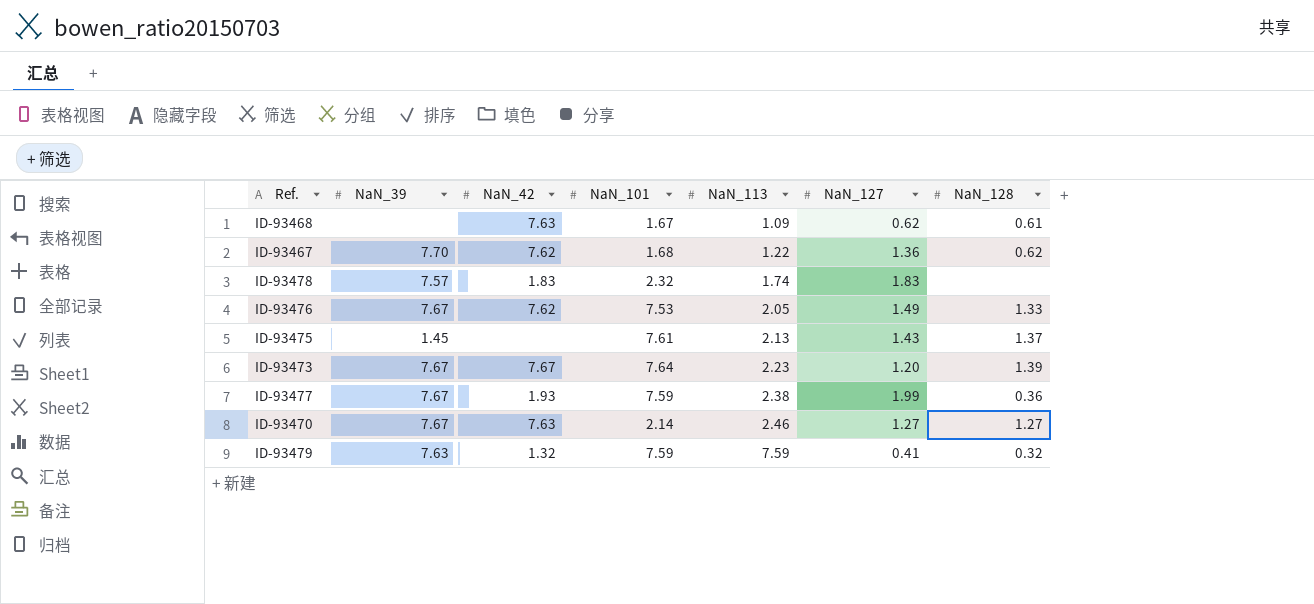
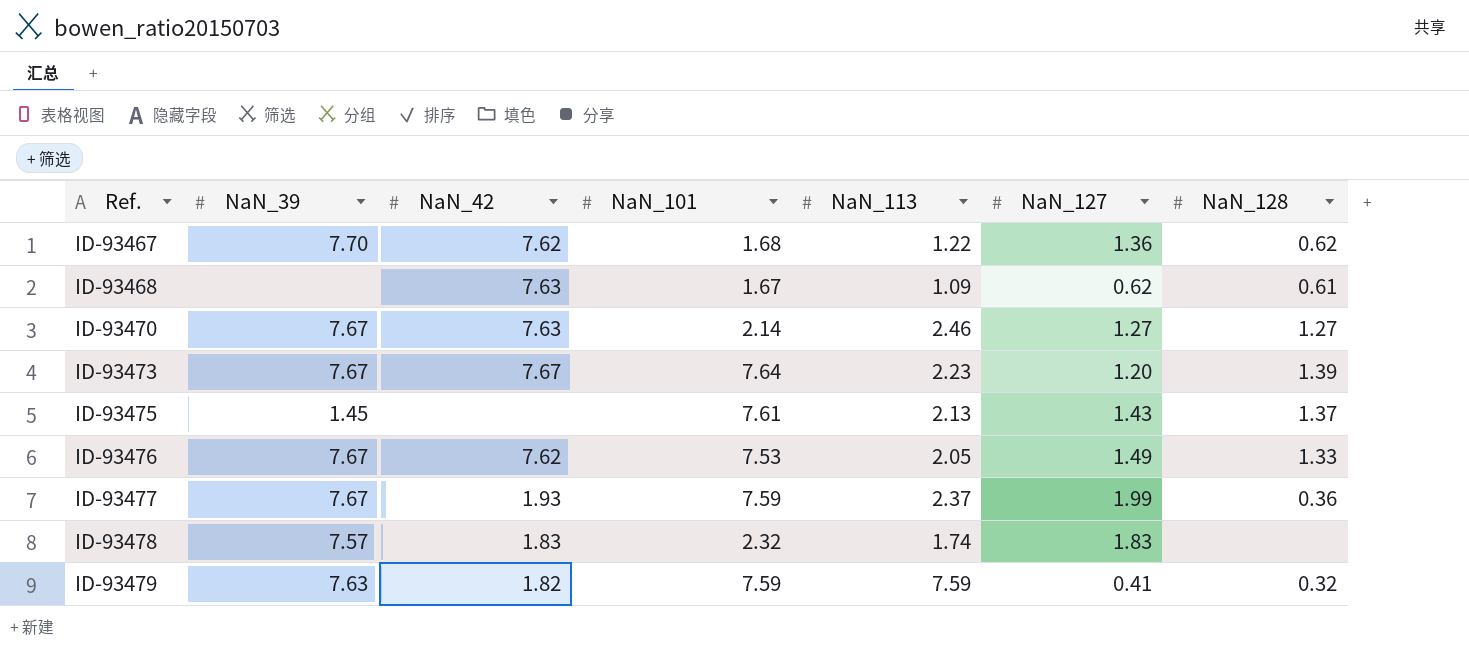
row order: NaN_113 ascending -> Ref. ascending
ID-93477 | NaN_113: 2.38 -> 2.37
ID-93479 | NaN_42: 1.32 -> 1.82

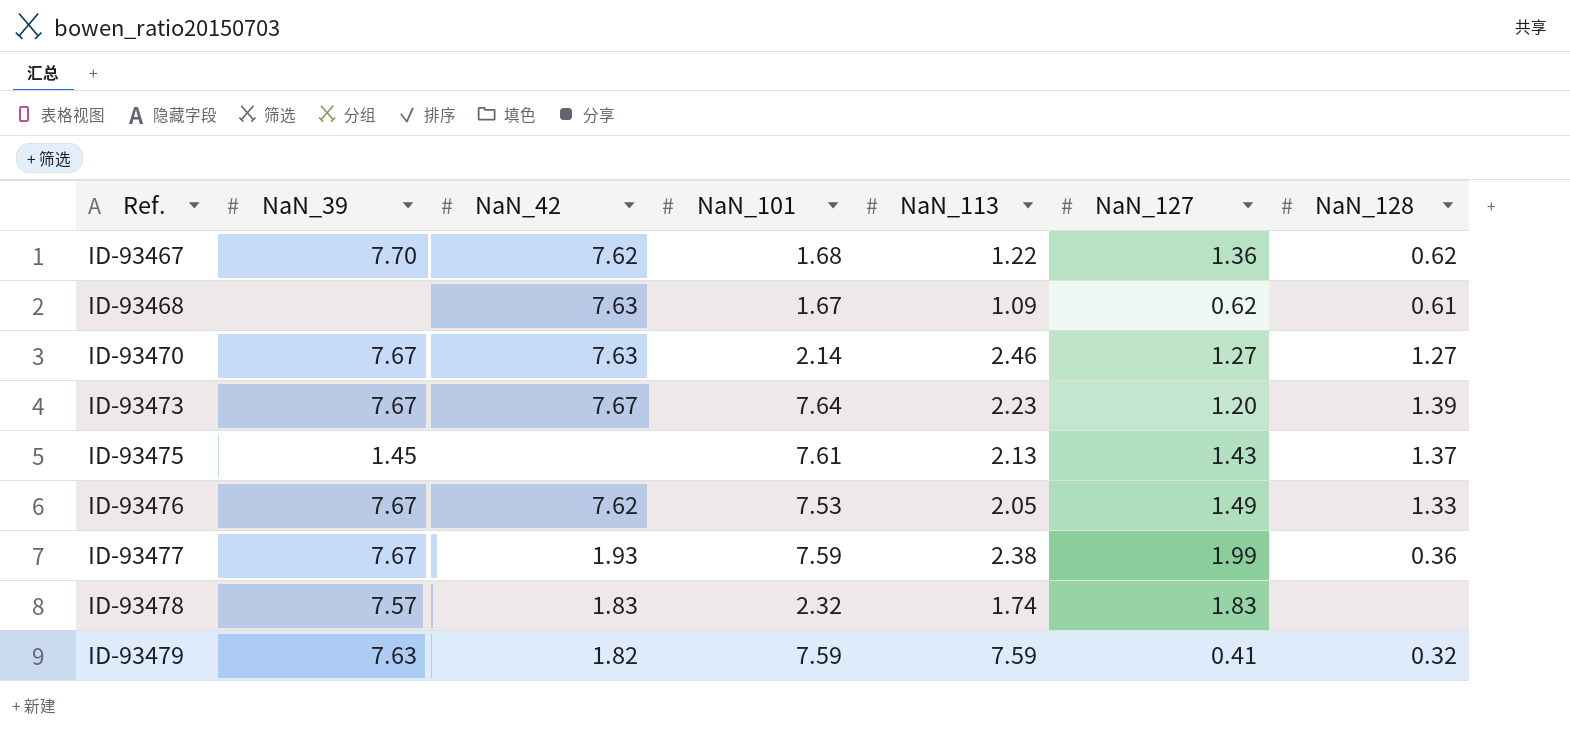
ID-93477 | NaN_113: 2.37 -> 2.38

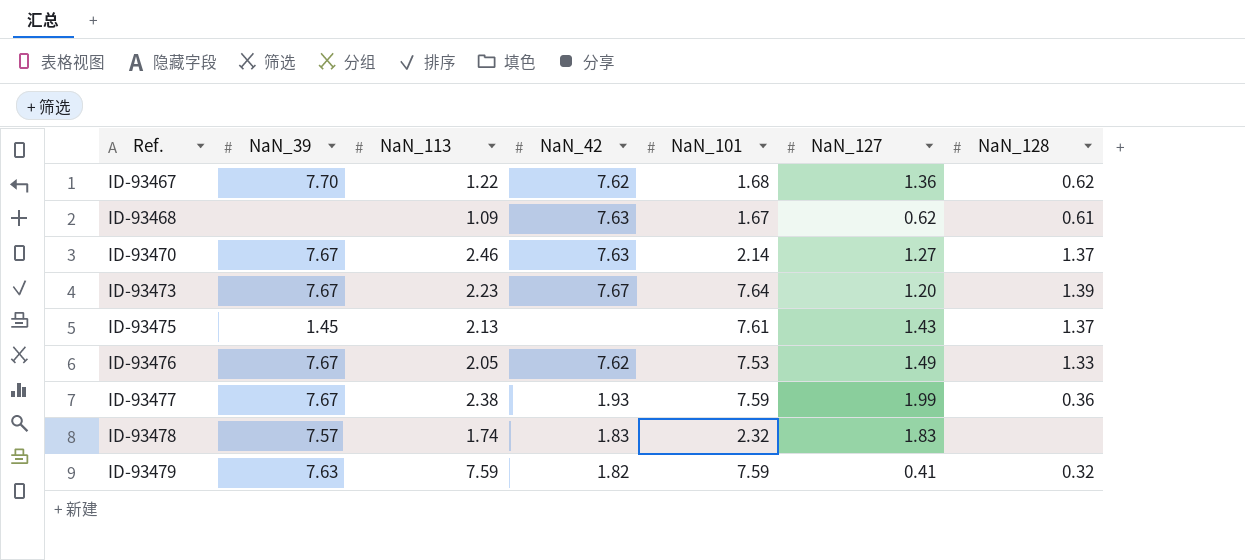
column NaN_113 | position: 5 -> 3
ID-93470 | NaN_128: 1.27 -> 1.37

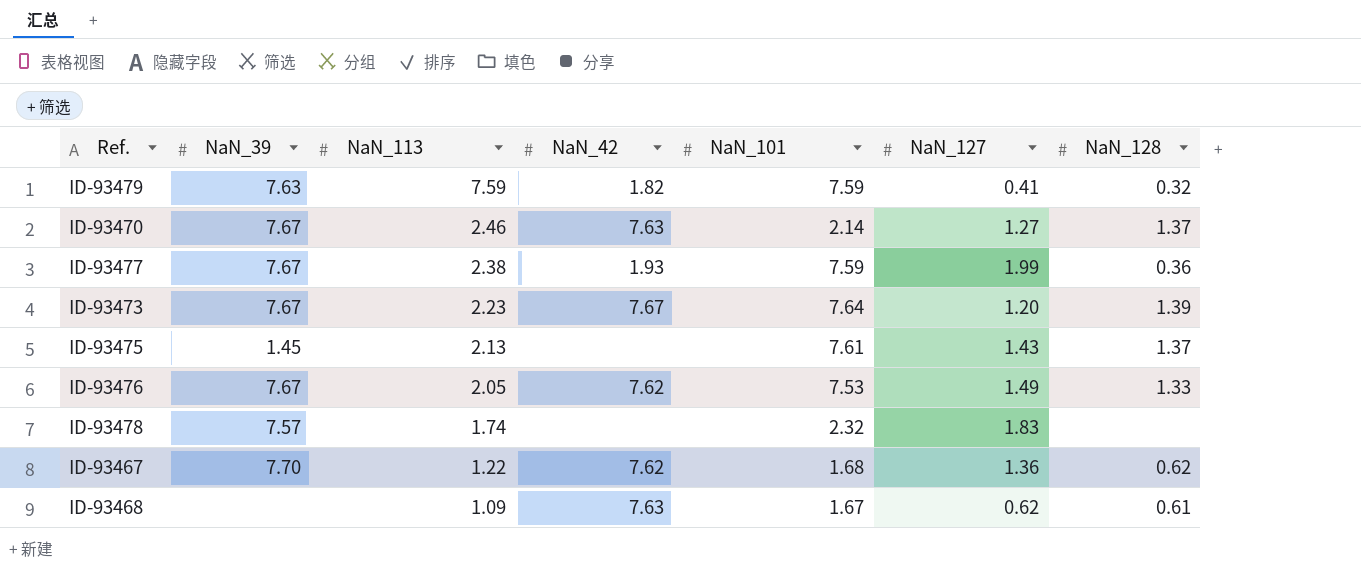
row order: Ref. ascending -> NaN_113 descending
ID-93478 | NaN_42: 1.83 -> none

